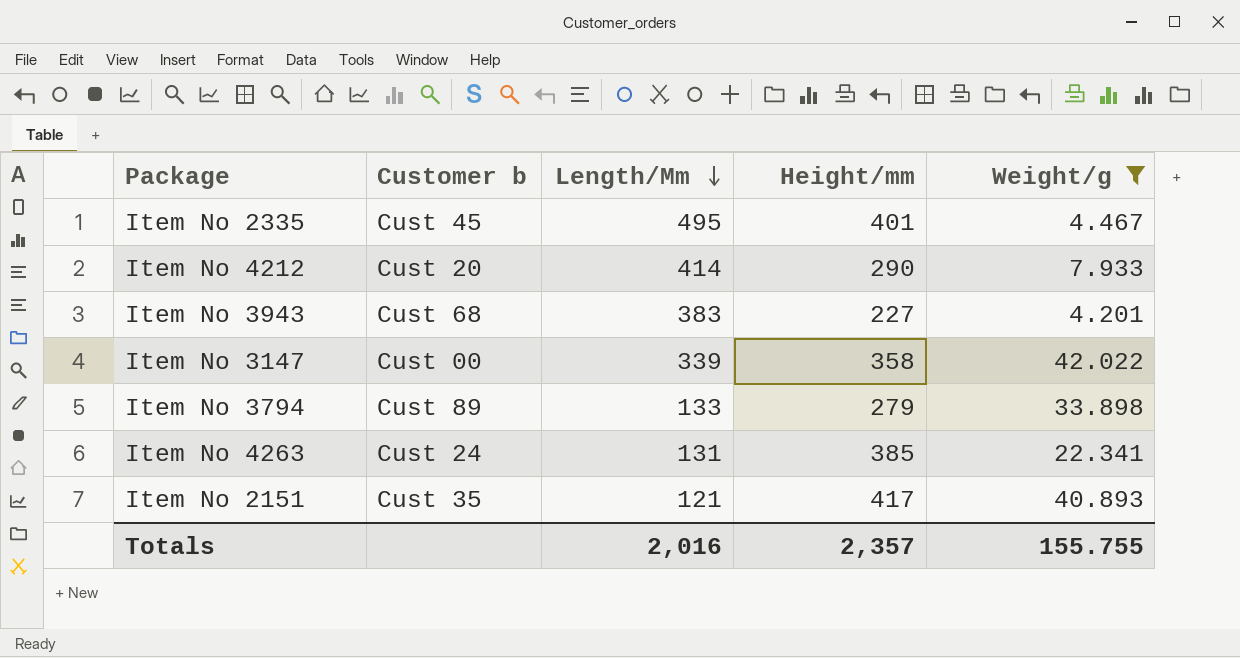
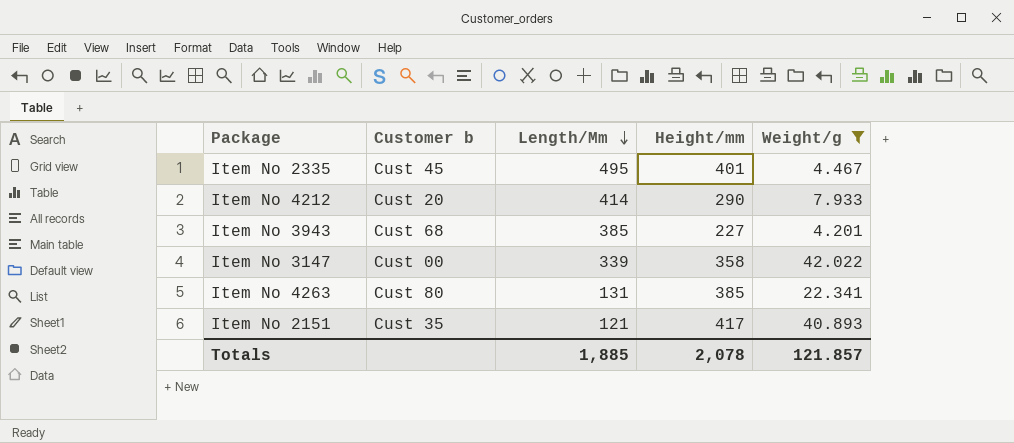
row Item No 3794: Cust 89 | 133 | 279 | 33.898 -> none
Item No 3943 | Length/Mm: 383 -> 385
Item No 4263 | Customer b: Cust 24 -> Cust 80
Totals | Length/Mm: 2,016 -> 1,885
Totals | Height/mm: 2,357 -> 2,078
Totals | Weight/g: 155.755 -> 121.857

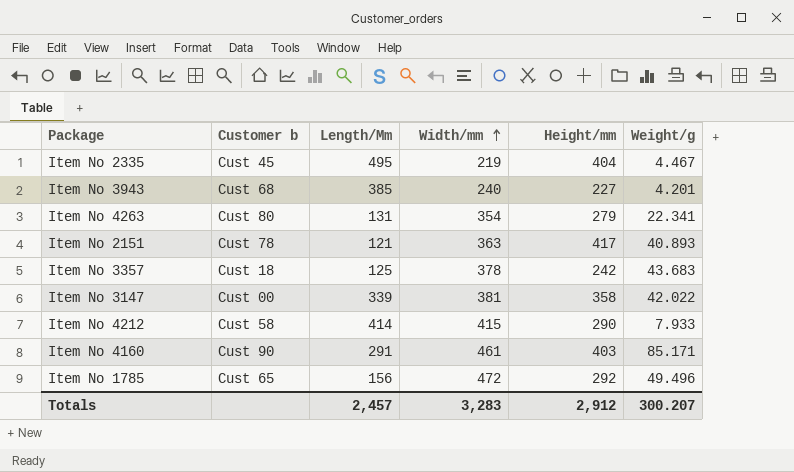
filter: Weight/g <= 42.022 -> none
row order: Length/Mm descending -> Width/mm ascending
column Width/mm | position: none -> 4
Item No 2335 | Height/mm: 401 -> 404
Item No 4263 | Height/mm: 385 -> 279
Item No 2151 | Customer b: Cust 35 -> Cust 78
Item No 4212 | Customer b: Cust 20 -> Cust 58
Totals | Length/Mm: 1,885 -> 2,457
Totals | Height/mm: 2,078 -> 2,912
Totals | Weight/g: 121.857 -> 300.207

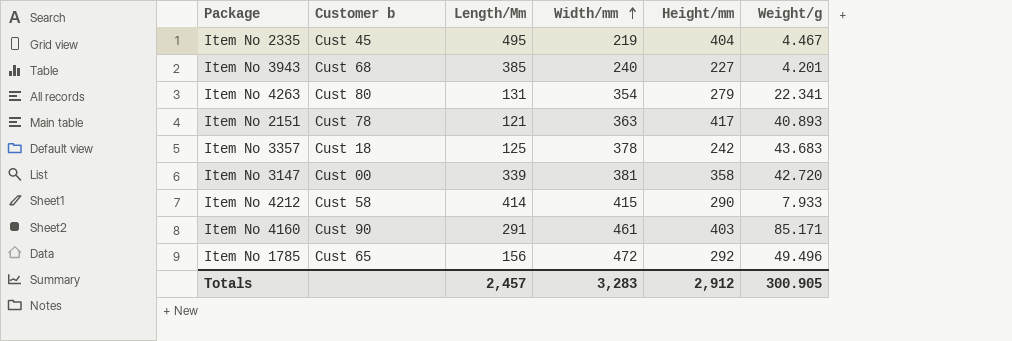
Item No 3147 | Weight/g: 42.022 -> 42.720
Totals | Weight/g: 300.207 -> 300.905

